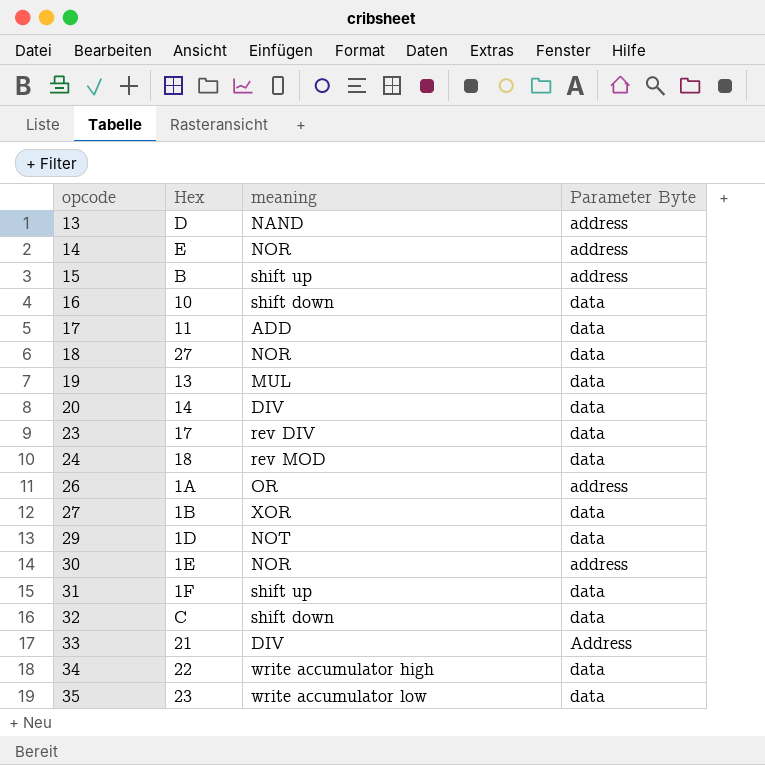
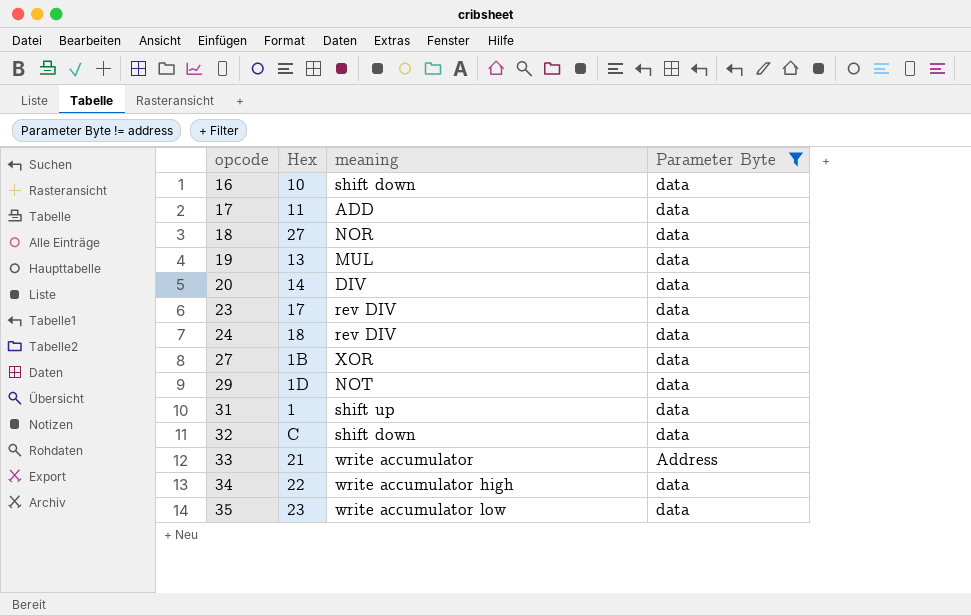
filter: none -> Parameter Byte != address
24 | meaning: rev MOD -> rev DIV
31 | Hex: 1F -> 1
33 | meaning: DIV -> write accumulator

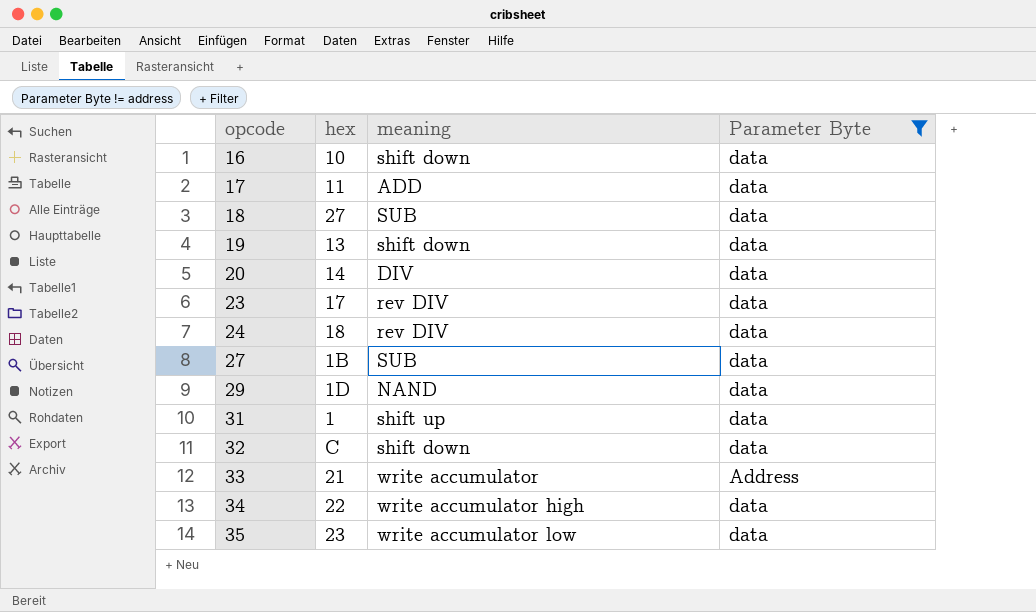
column name: Hex -> hex
18 | meaning: NOR -> SUB
19 | meaning: MUL -> shift down
27 | meaning: XOR -> SUB
29 | meaning: NOT -> NAND

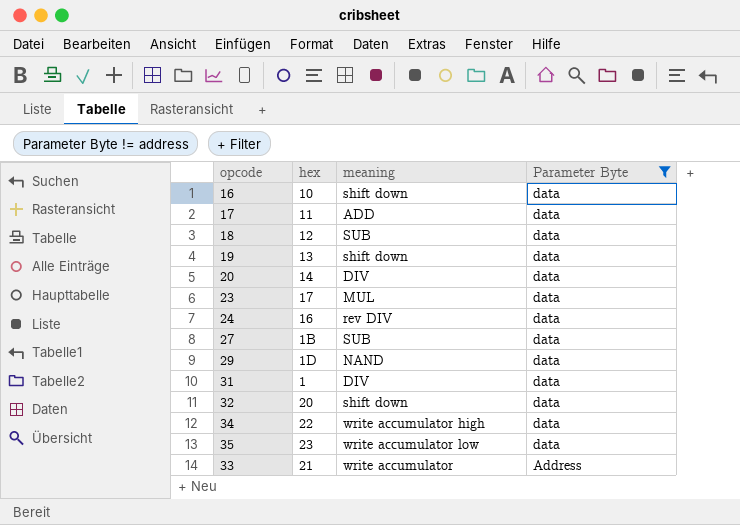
row order: opcode ascending -> Parameter Byte descending
18 | hex: 27 -> 12
23 | meaning: rev DIV -> MUL
24 | hex: 18 -> 16
31 | meaning: shift up -> DIV
32 | hex: C -> 20

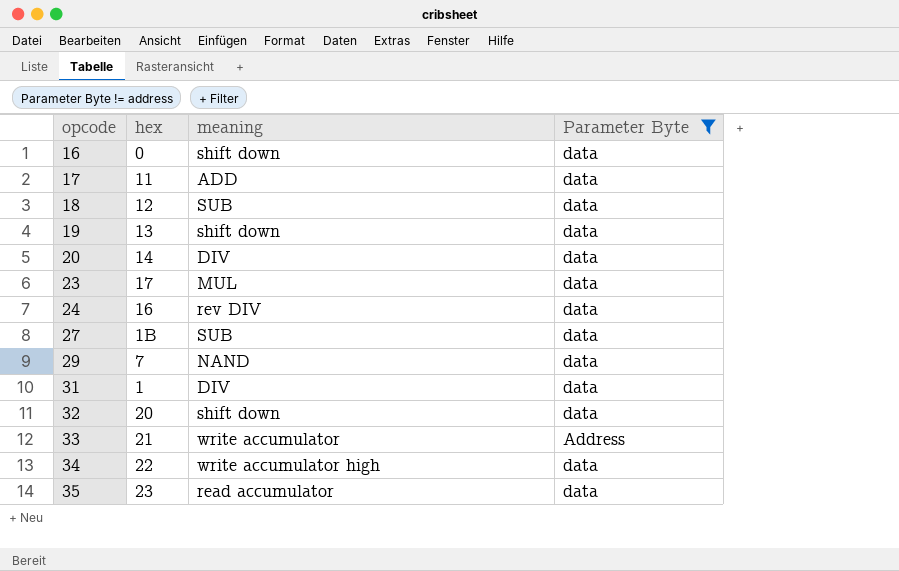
row order: Parameter Byte descending -> opcode ascending
16 | hex: 10 -> 0
29 | hex: 1D -> 7
35 | meaning: write accumulator low -> read accumulator

